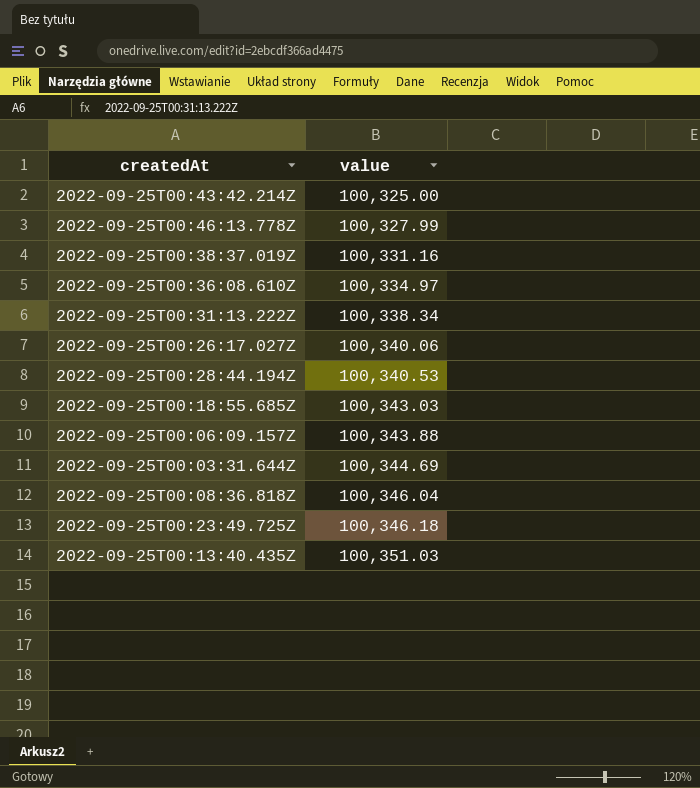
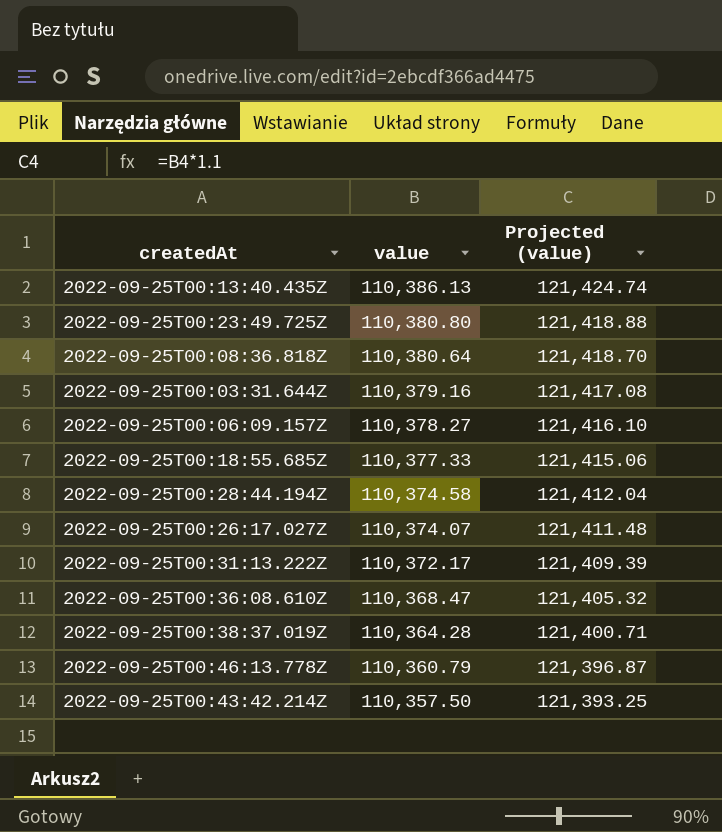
row order: value ascending -> value descending
column Projected (value) | formula: none -> [value] * 1.1
2022-09-25T00:13:40.435Z | value: 100,351.03 -> 110,386.13
2022-09-25T00:23:49.725Z | value: 100,346.18 -> 110,380.80
2022-09-25T00:08:36.818Z | value: 100,346.04 -> 110,380.64
2022-09-25T00:03:31.644Z | value: 100,344.69 -> 110,379.16
2022-09-25T00:06:09.157Z | value: 100,343.88 -> 110,378.27
2022-09-25T00:18:55.685Z | value: 100,343.03 -> 110,377.33
2022-09-25T00:28:44.194Z | value: 100,340.53 -> 110,374.58
2022-09-25T00:26:17.027Z | value: 100,340.06 -> 110,374.07
2022-09-25T00:31:13.222Z | value: 100,338.34 -> 110,372.17
2022-09-25T00:36:08.610Z | value: 100,334.97 -> 110,368.47
2022-09-25T00:38:37.019Z | value: 100,331.16 -> 110,364.28
2022-09-25T00:46:13.778Z | value: 100,327.99 -> 110,360.79
2022-09-25T00:43:42.214Z | value: 100,325.00 -> 110,357.50

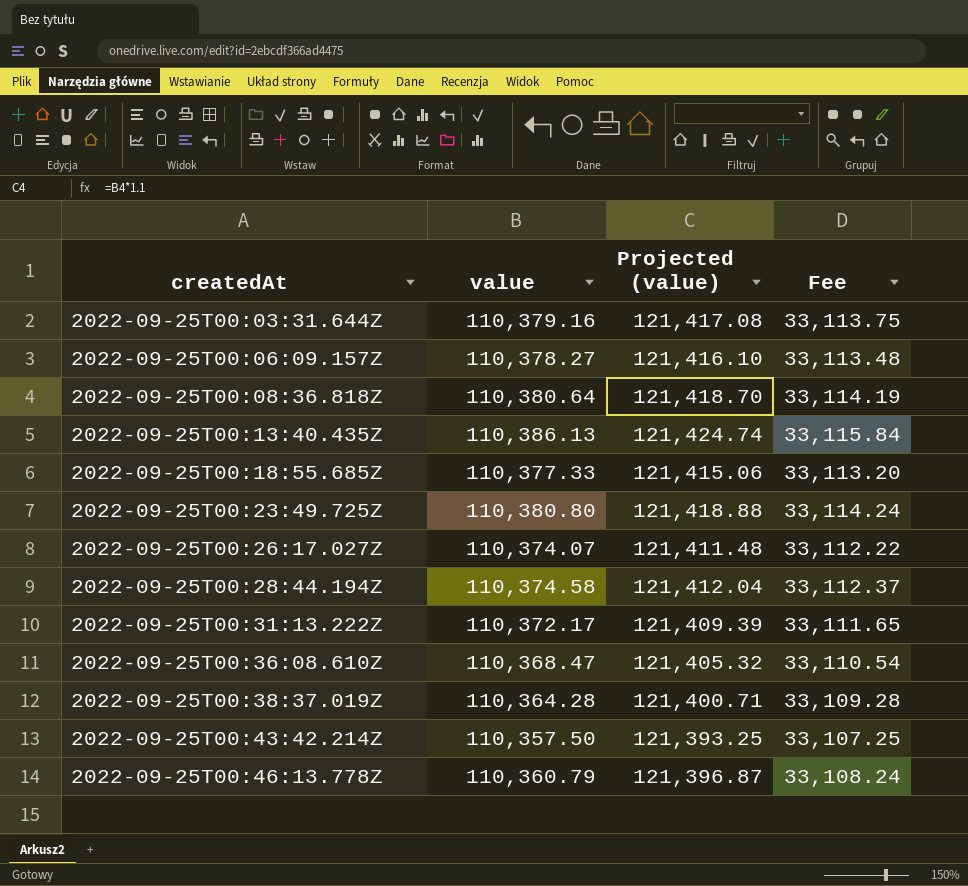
row order: value descending -> createdAt ascending
column Fee | formula: none -> [value] * 0.3

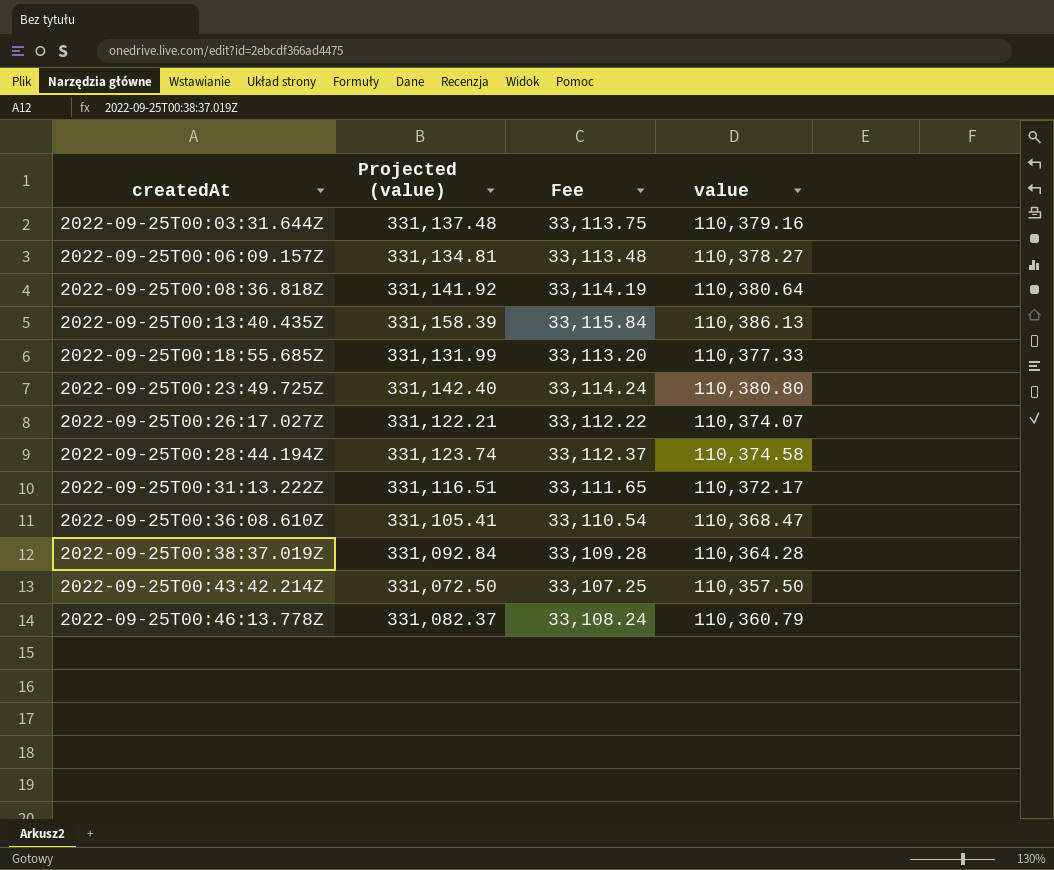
column Projected (value) | formula: [value] * 1.1 -> [value] * 3
column value | position: 2 -> 4

